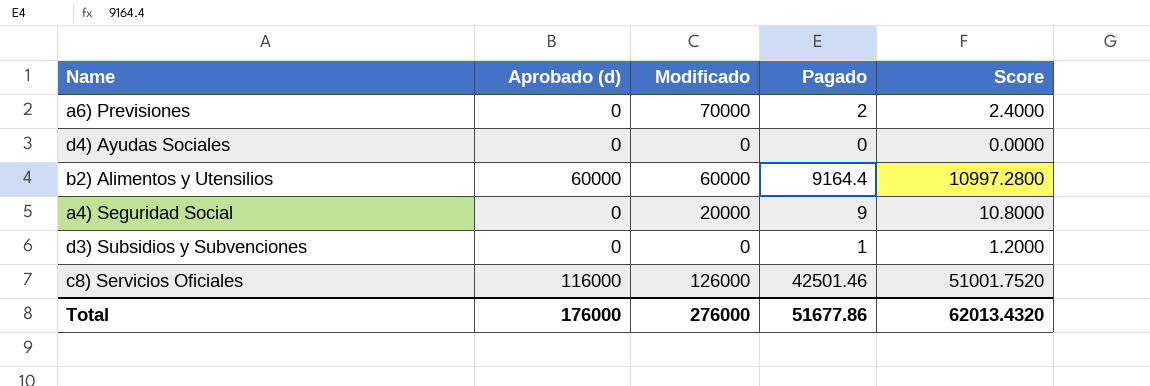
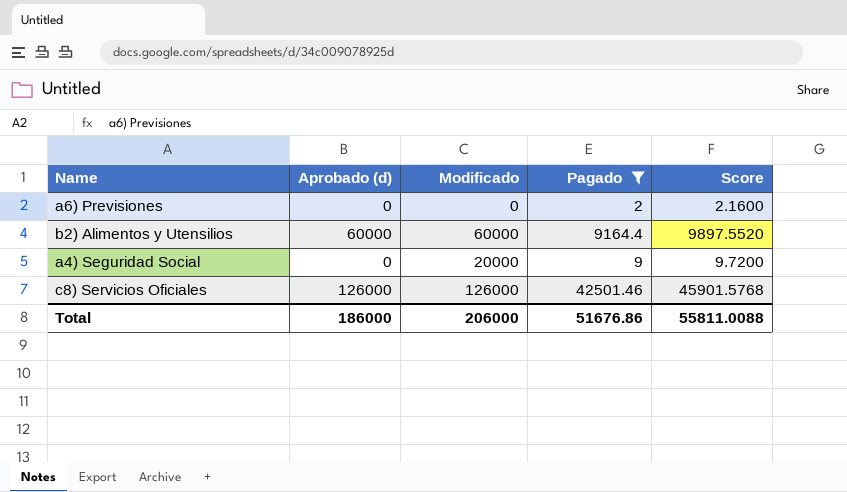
filter: none -> Pagado >= 2
column Score | formula: [Pagado] * 1.2 -> [Pagado] * 1.08
a6) Previsiones | Modificado: 70000 -> 0
c8) Servicios Oficiales | Aprobado (d): 116000 -> 126000
Total | Aprobado (d): 176000 -> 186000
Total | Modificado: 276000 -> 206000
Total | Pagado: 51677.86 -> 51676.86
Total | Score: 62013.4320 -> 55811.0088

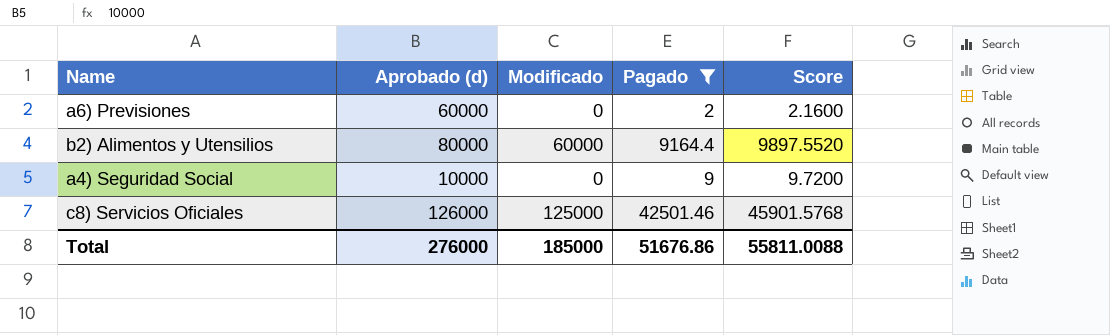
a6) Previsiones | Aprobado (d): 0 -> 60000
b2) Alimentos y Utensilios | Aprobado (d): 60000 -> 80000
a4) Seguridad Social | Aprobado (d): 0 -> 10000
a4) Seguridad Social | Modificado: 20000 -> 0
c8) Servicios Oficiales | Modificado: 126000 -> 125000
Total | Aprobado (d): 186000 -> 276000
Total | Modificado: 206000 -> 185000

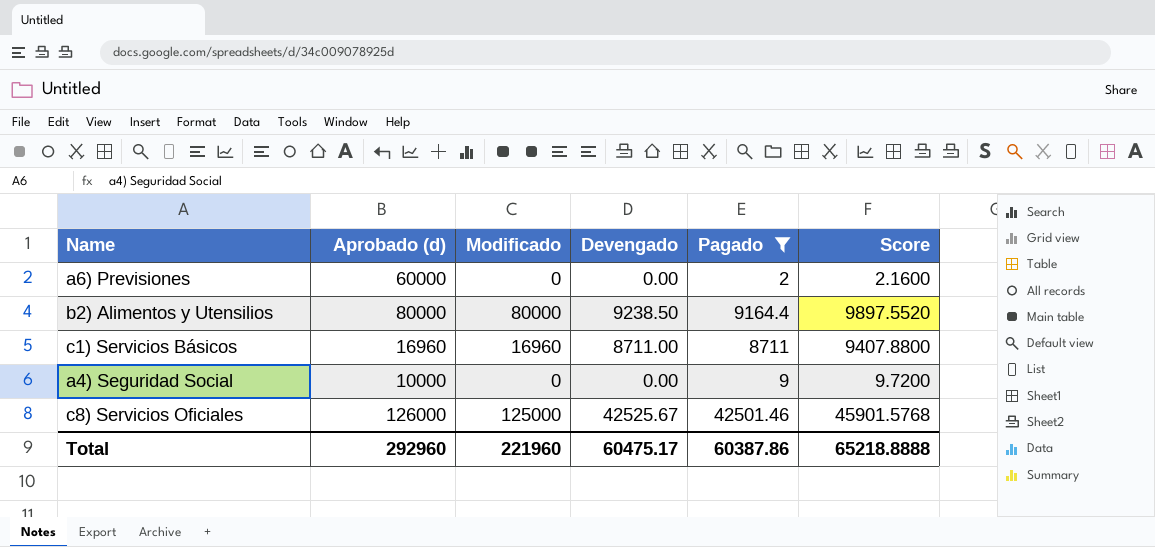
column Devengado | position: none -> 4
b2) Alimentos y Utensilios | Modificado: 60000 -> 80000
row c1) Servicios Básicos: none -> 16960 | 16960 | 8711.00 | 8711 | 9407.8800
Total | Aprobado (d): 276000 -> 292960
Total | Modificado: 185000 -> 221960
Total | Pagado: 51676.86 -> 60387.86
Total | Score: 55811.0088 -> 65218.8888

